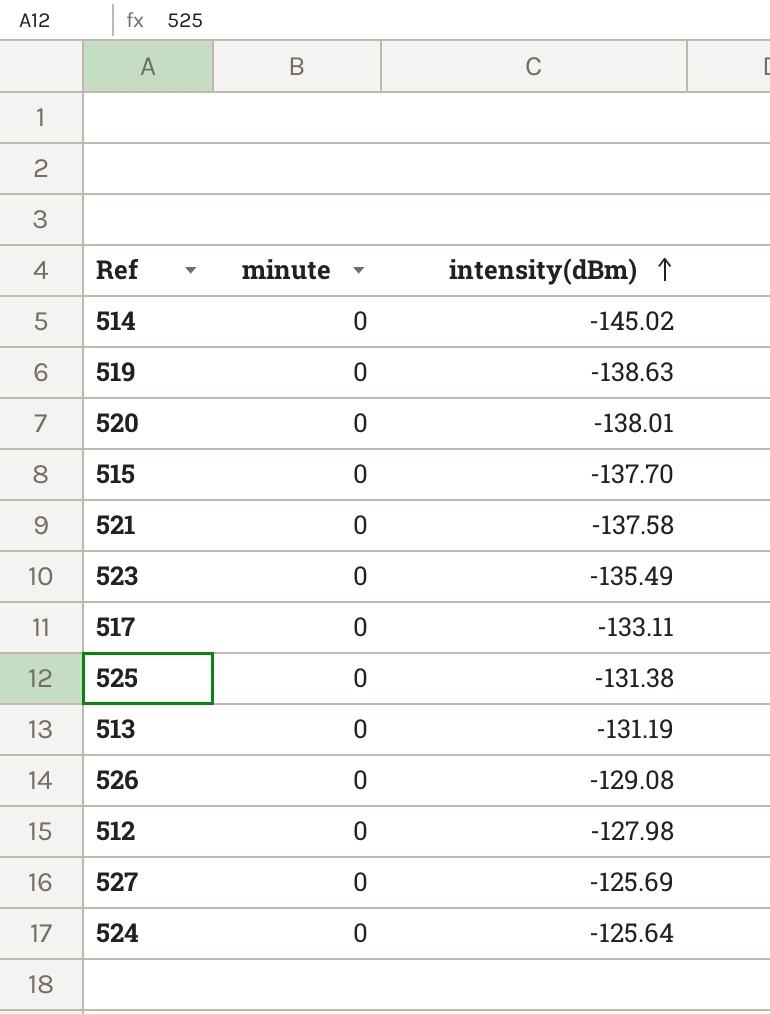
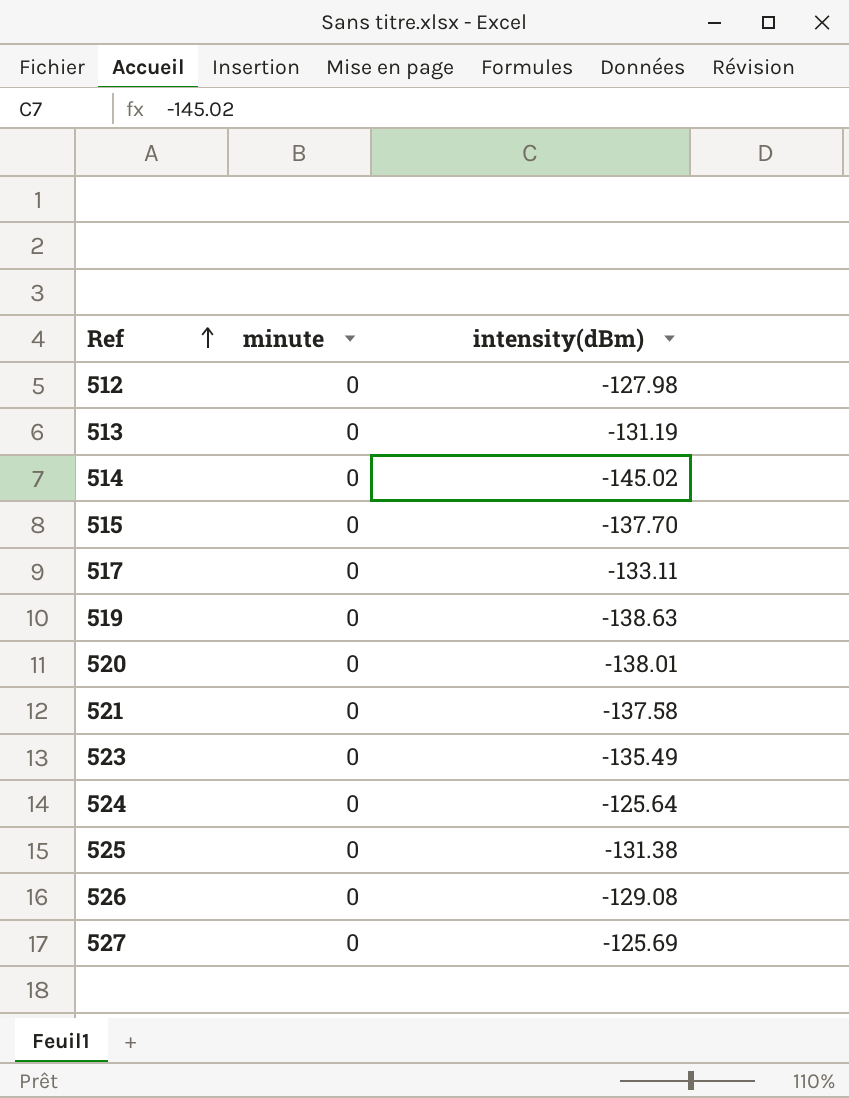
row order: intensity(dBm) ascending -> Ref ascending

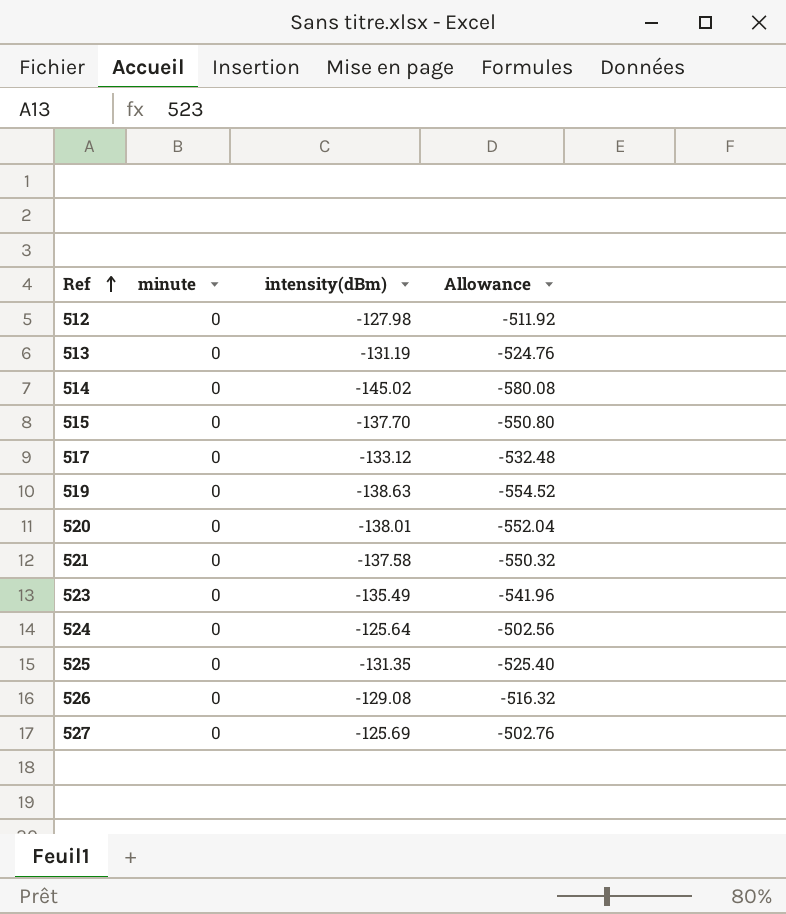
column Allowance | formula: none -> [intensity(dBm)] * 4
517 | intensity(dBm): -133.11 -> -133.12
525 | intensity(dBm): -131.38 -> -131.35

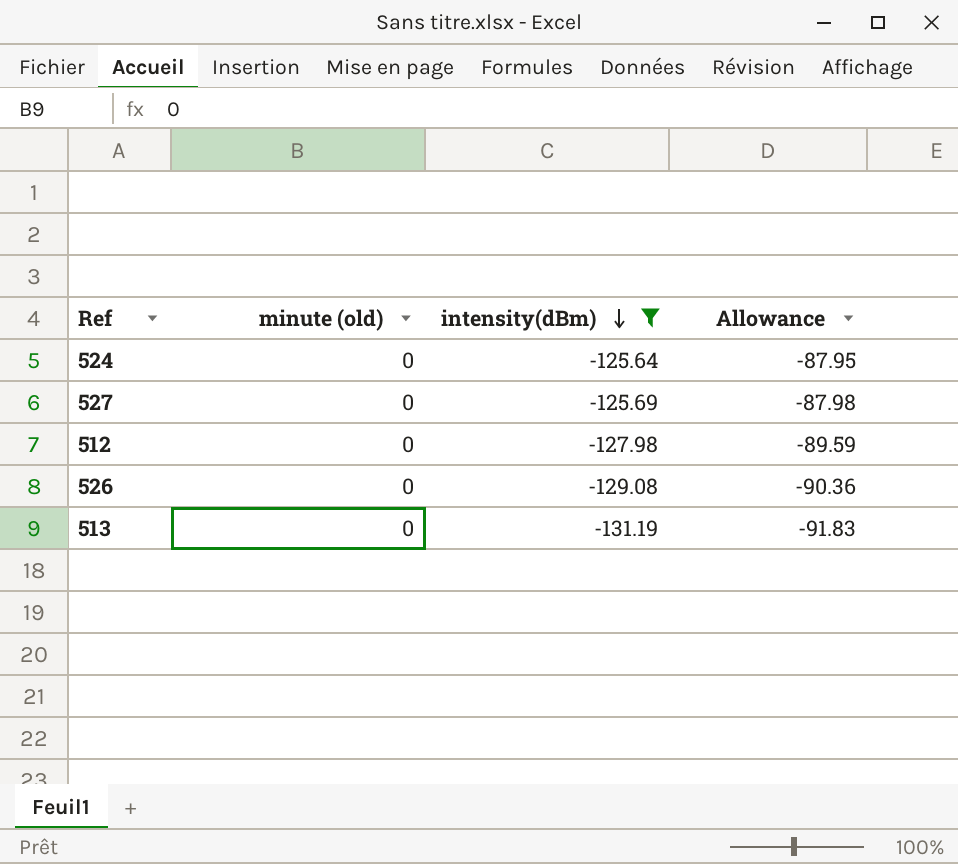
filter: none -> intensity(dBm) >= -131.19
row order: Ref ascending -> intensity(dBm) descending
column name: minute -> minute (old)
column Allowance | formula: [intensity(dBm)] * 4 -> [intensity(dBm)] * 0.7

